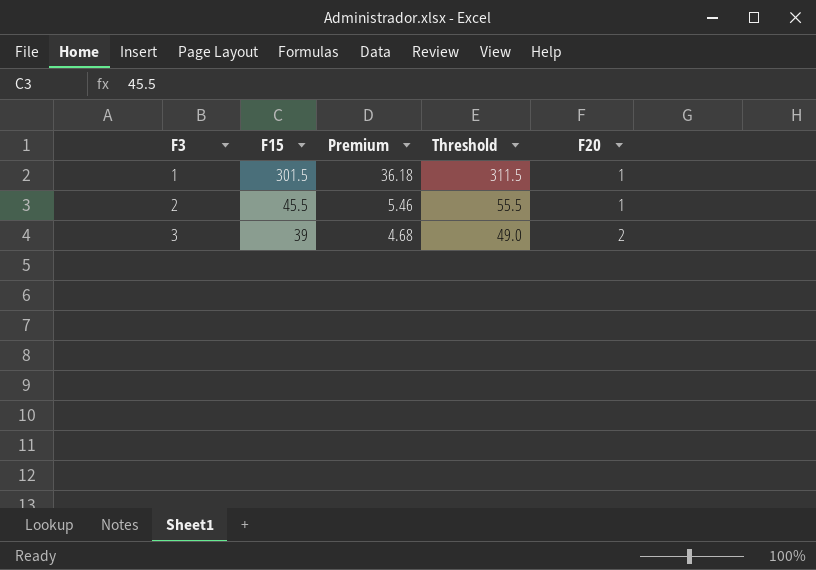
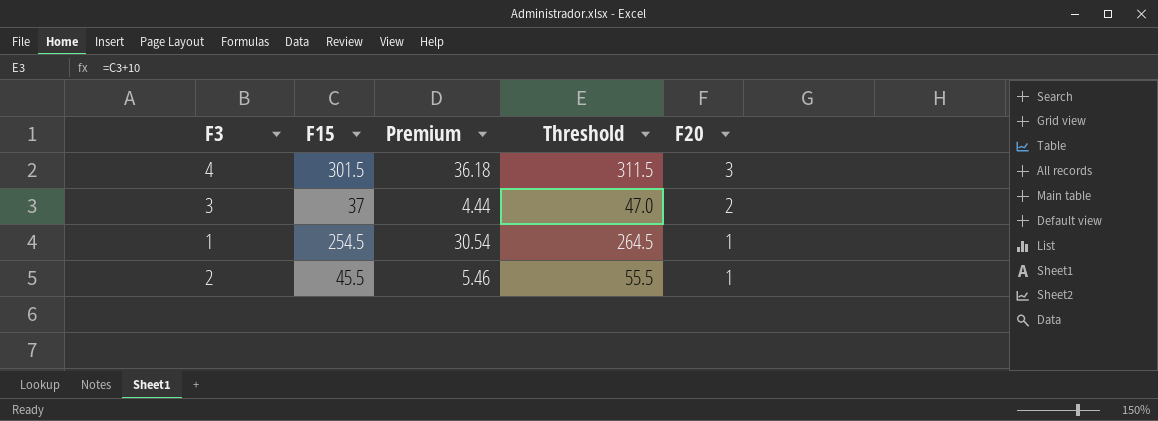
row order: F3 ascending -> F20 descending
row 4: none -> 301.5 | 36.18 | 311.5 | 3
3 | F15: 39 -> 37
3 | Premium: 4.68 -> 4.44
3 | Threshold: 49.0 -> 47.0
1 | F15: 301.5 -> 254.5
1 | Premium: 36.18 -> 30.54
1 | Threshold: 311.5 -> 264.5

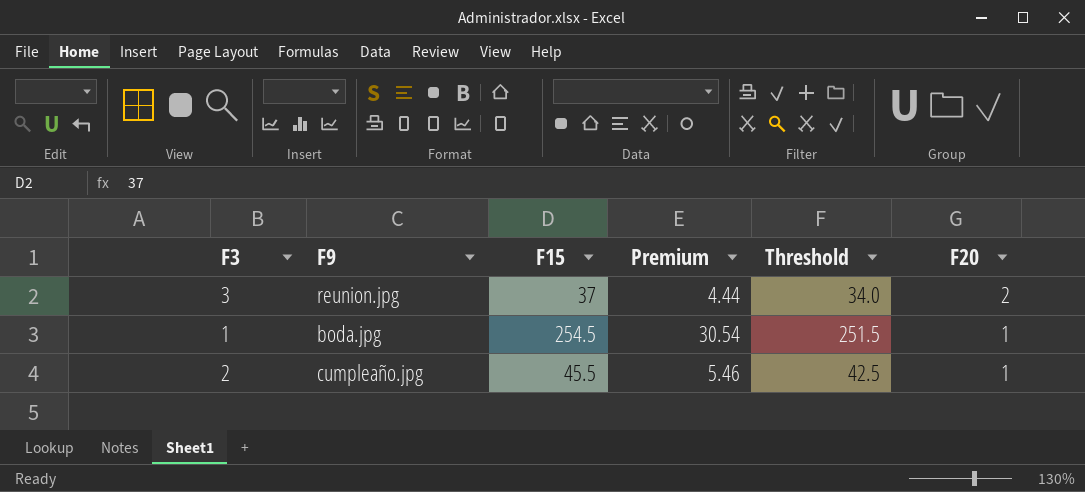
column F9 | position: none -> 2
column Threshold | formula: [F15] + 10 -> [F15] - 3
row 4: 301.5 | 36.18 | 311.5 | 3 -> none

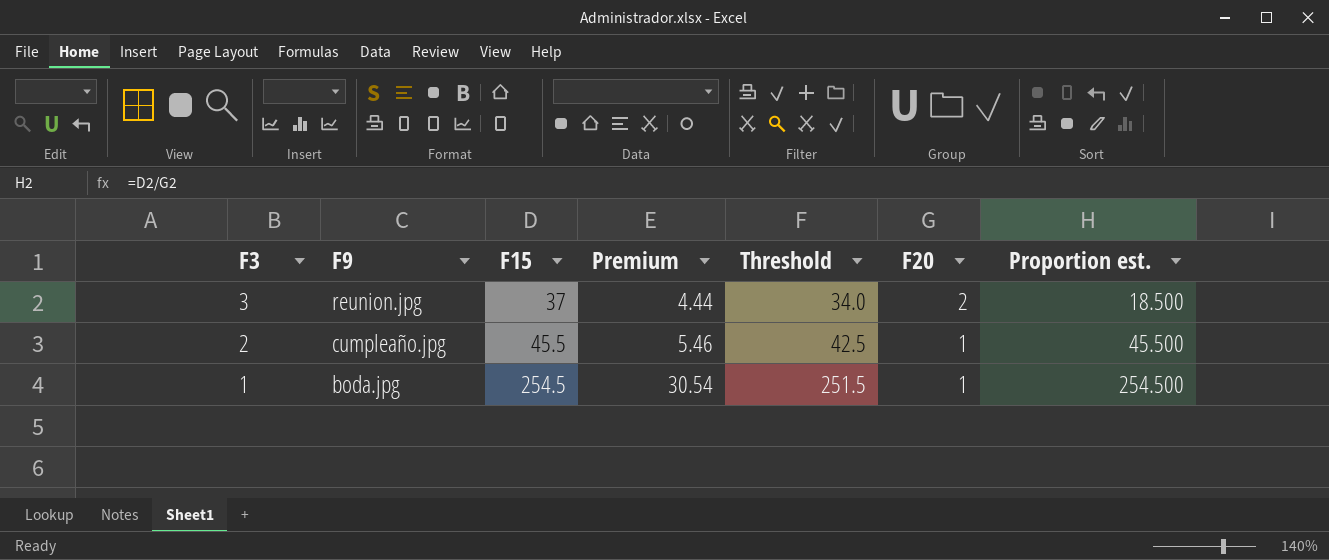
row order: F20 descending -> F3 descending
column Proportion est. | formula: none -> [F15] / [F20]

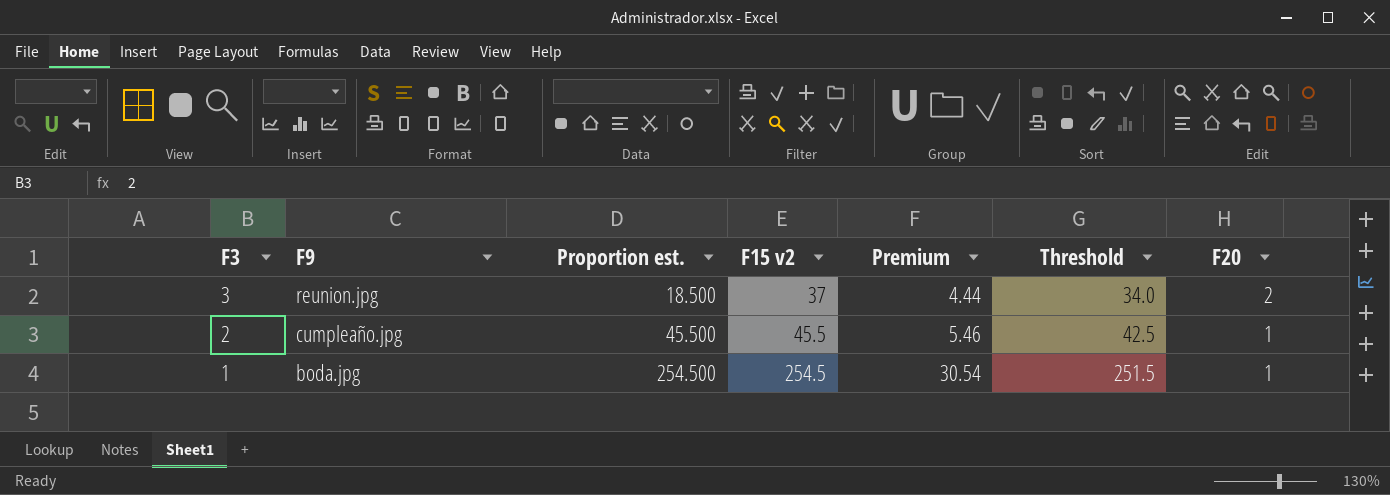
column Proportion est. | position: 7 -> 3
column name: F15 -> F15 v2

